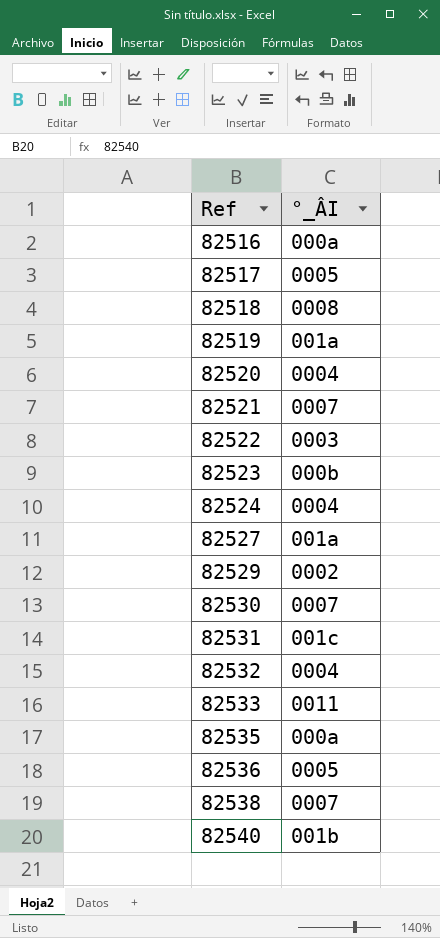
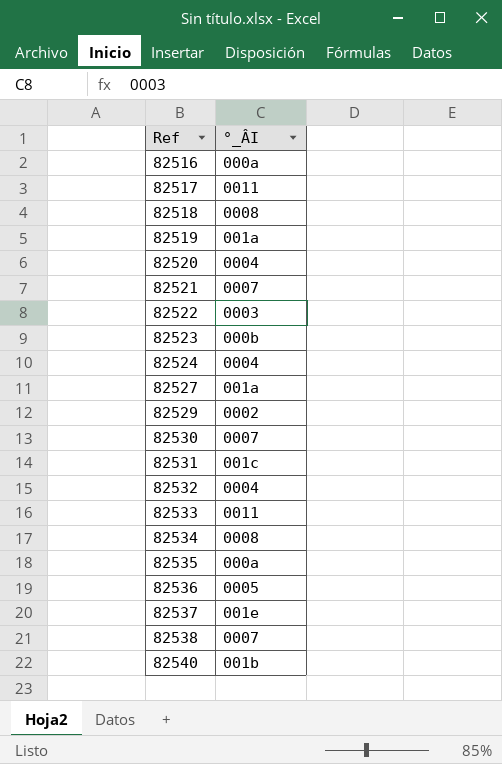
82517 | °_ÂI: 0005 -> 0011
row 82534: none -> 0008
row 82537: none -> 001e

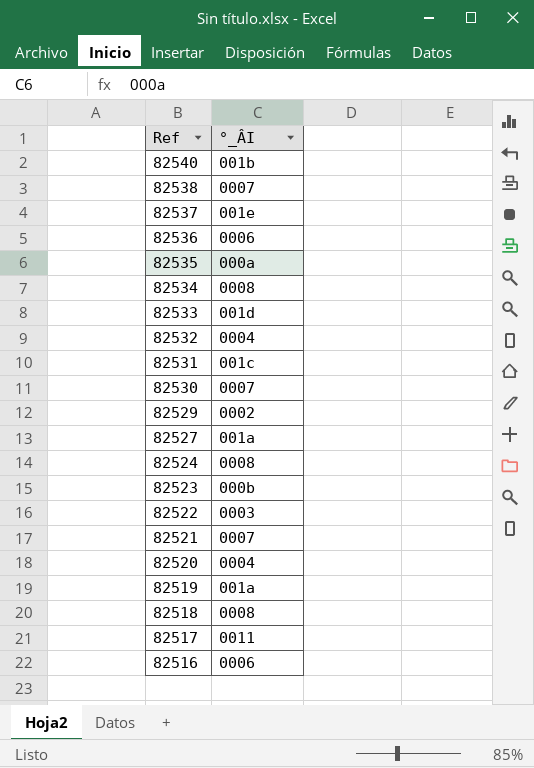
row order: Ref ascending -> Ref descending
82536 | °_ÂI: 0005 -> 0006
82533 | °_ÂI: 0011 -> 001d
82524 | °_ÂI: 0004 -> 0008
82516 | °_ÂI: 000a -> 0006

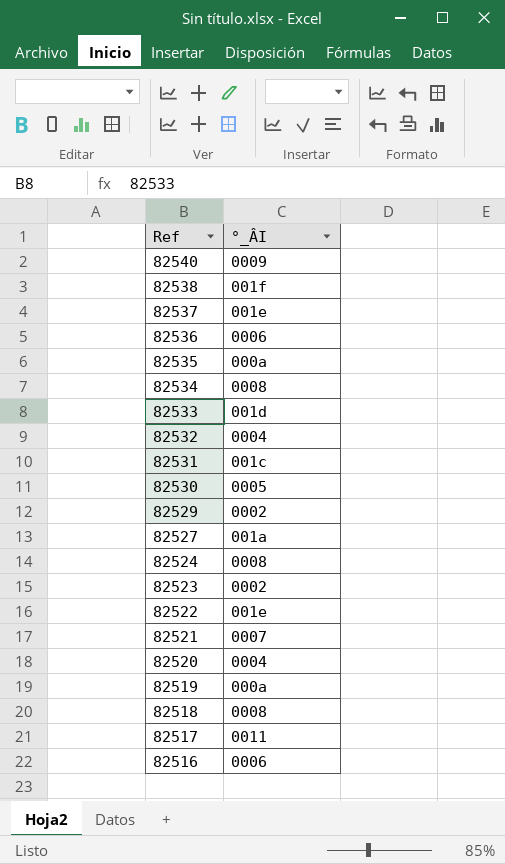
82540 | °_ÂI: 001b -> 0009
82538 | °_ÂI: 0007 -> 001f
82530 | °_ÂI: 0007 -> 0005
82523 | °_ÂI: 000b -> 0002
82522 | °_ÂI: 0003 -> 001e
82519 | °_ÂI: 001a -> 000a

